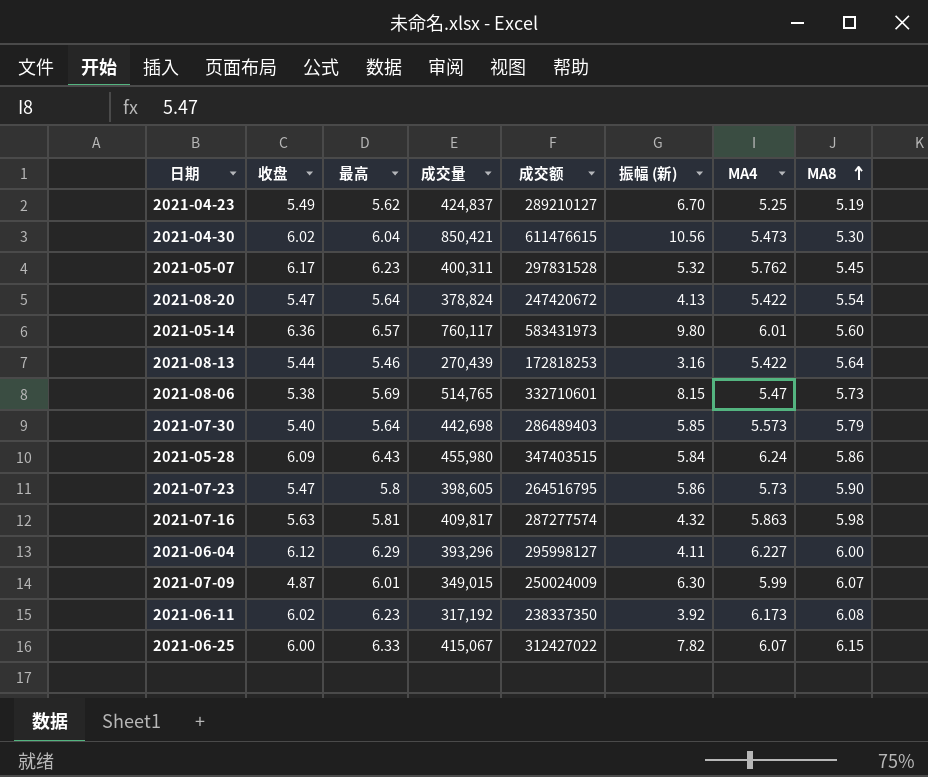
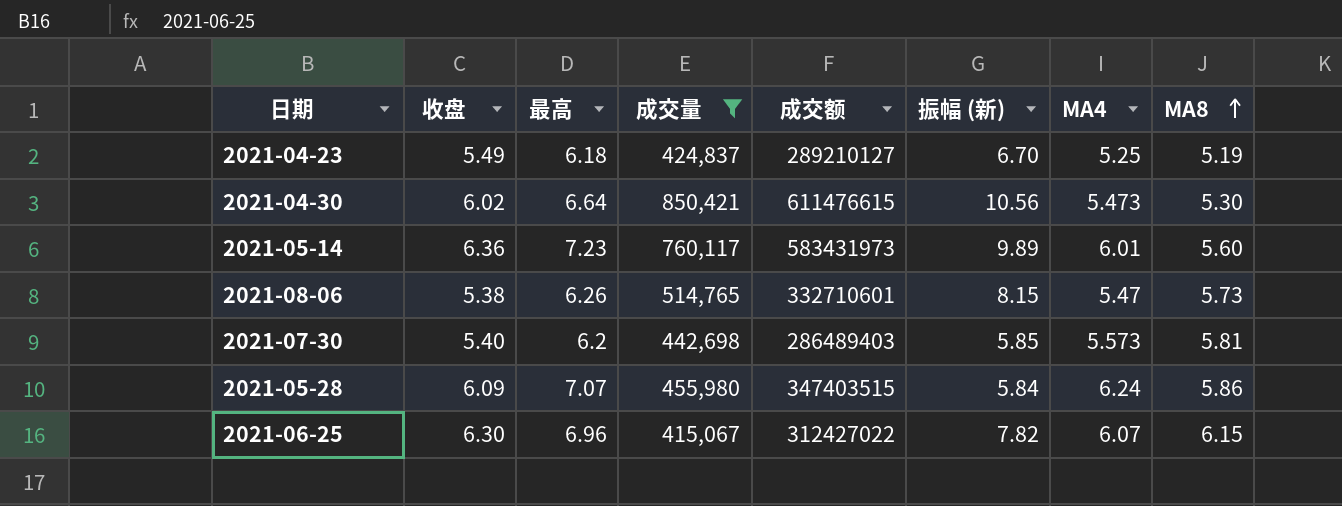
filter: none -> 成交量 >= 415,067
2021-04-23 | 最高: 5.62 -> 6.18
2021-04-30 | 最高: 6.04 -> 6.64
2021-05-14 | 最高: 6.57 -> 7.23
2021-05-14 | 振幅 (新): 9.80 -> 9.89
2021-08-06 | 最高: 5.69 -> 6.26
2021-07-30 | 最高: 5.64 -> 6.2
2021-07-30 | MA8: 5.79 -> 5.81
2021-05-28 | 最高: 6.43 -> 7.07
2021-06-25 | 收盘: 6.00 -> 6.30
2021-06-25 | 最高: 6.33 -> 6.96

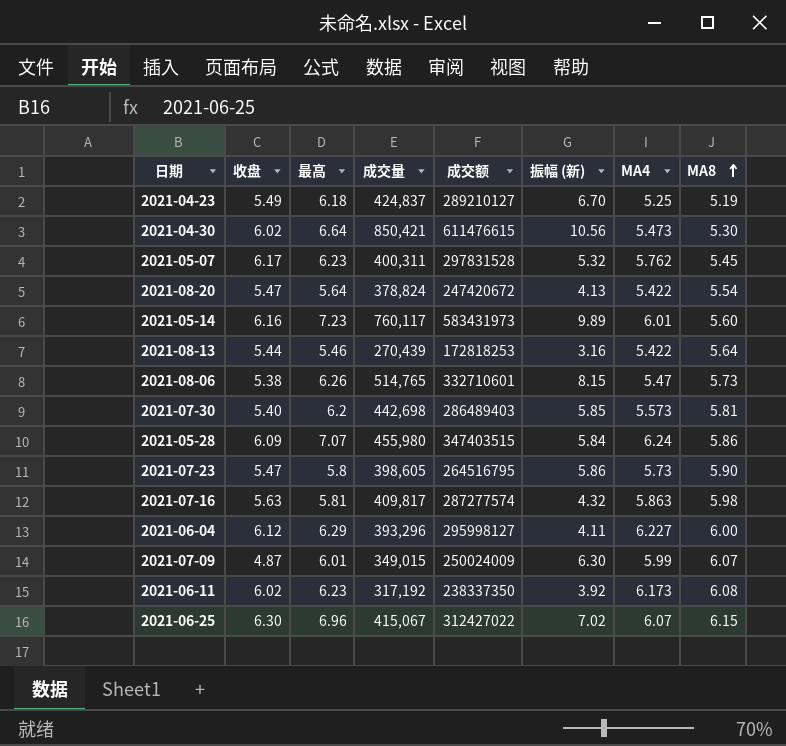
filter: 成交量 >= 415,067 -> none
2021-05-14 | 收盘: 6.36 -> 6.16
2021-06-25 | 振幅 (新): 7.82 -> 7.02

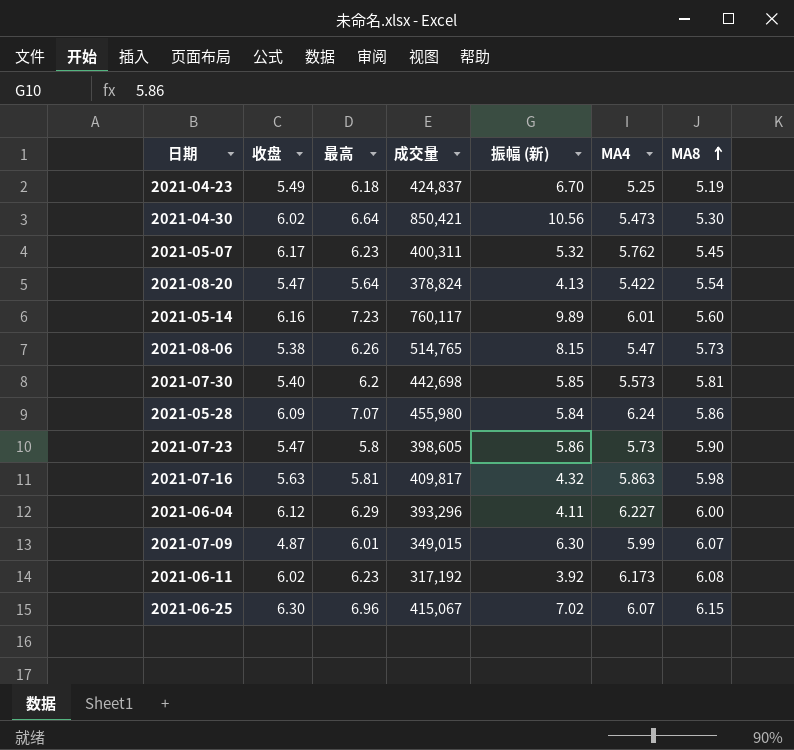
column 成交额 | position: 5 -> none
row 2021-08-13: 5.44 | 5.46 | 270,439 | 172818253 | 3.16 | 5.422 | 5.64 -> none

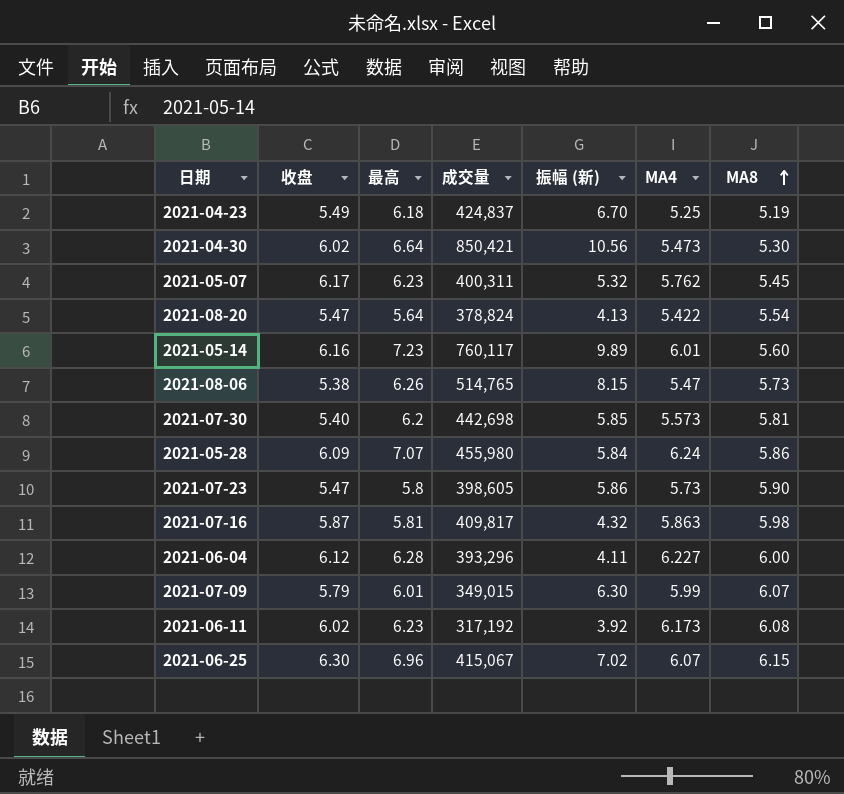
2021-07-16 | 收盘: 5.63 -> 5.87
2021-06-04 | 最高: 6.29 -> 6.28
2021-07-09 | 收盘: 4.87 -> 5.79

